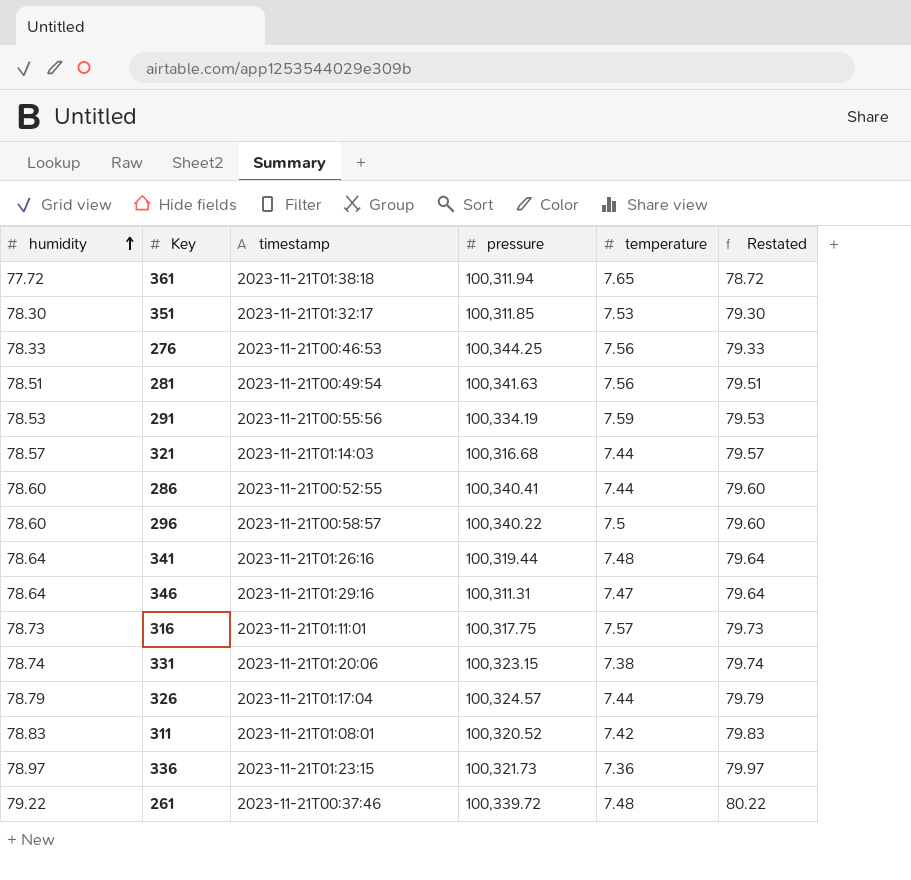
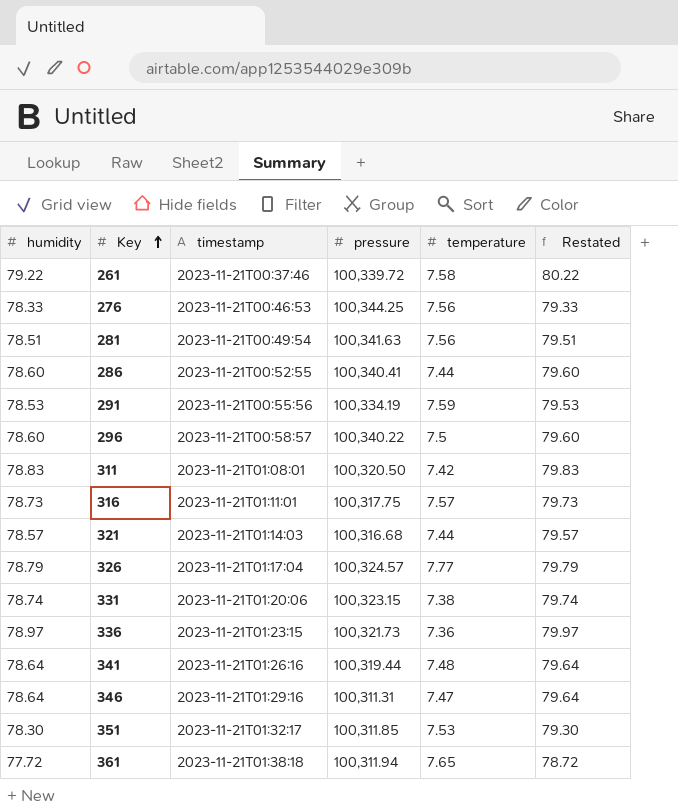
row order: humidity ascending -> Key ascending
261 | temperature: 7.48 -> 7.58
311 | pressure: 100,320.52 -> 100,320.50
326 | temperature: 7.44 -> 7.77

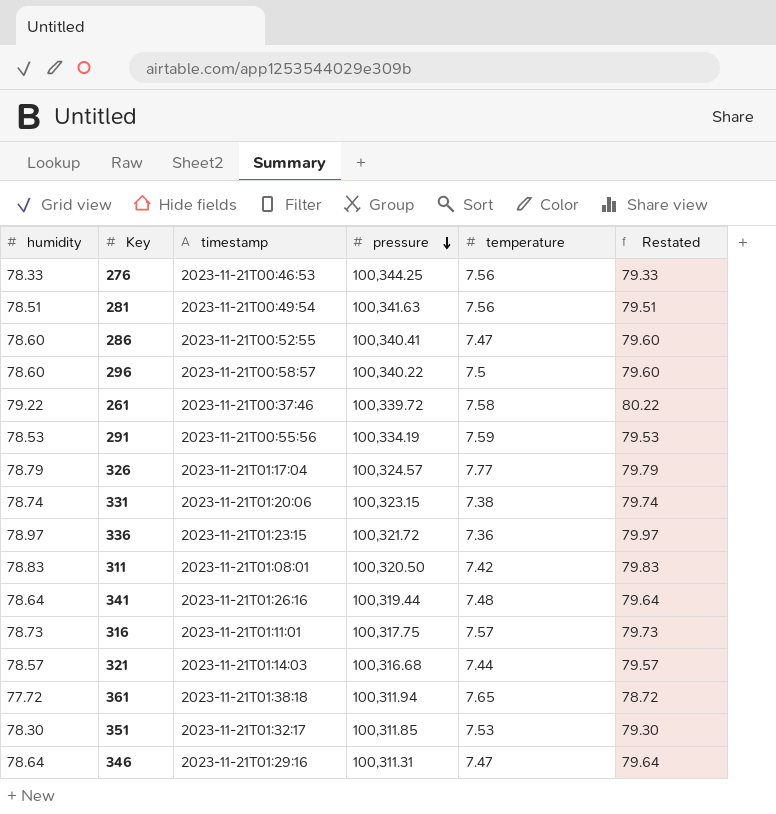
row order: Key ascending -> pressure descending
286 | temperature: 7.44 -> 7.47
336 | pressure: 100,321.73 -> 100,321.72

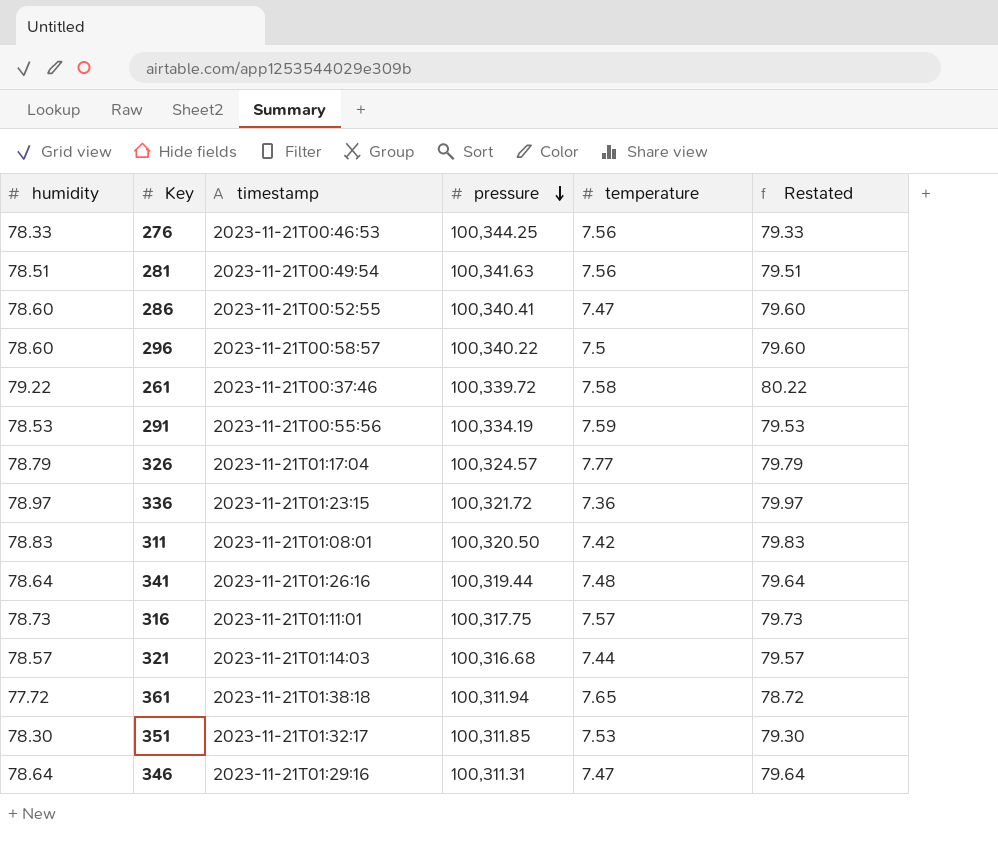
row 331: 78.74 | 2023-11-21T01:20:06 | 100,323.15 | 7.38 | 79.74 -> none

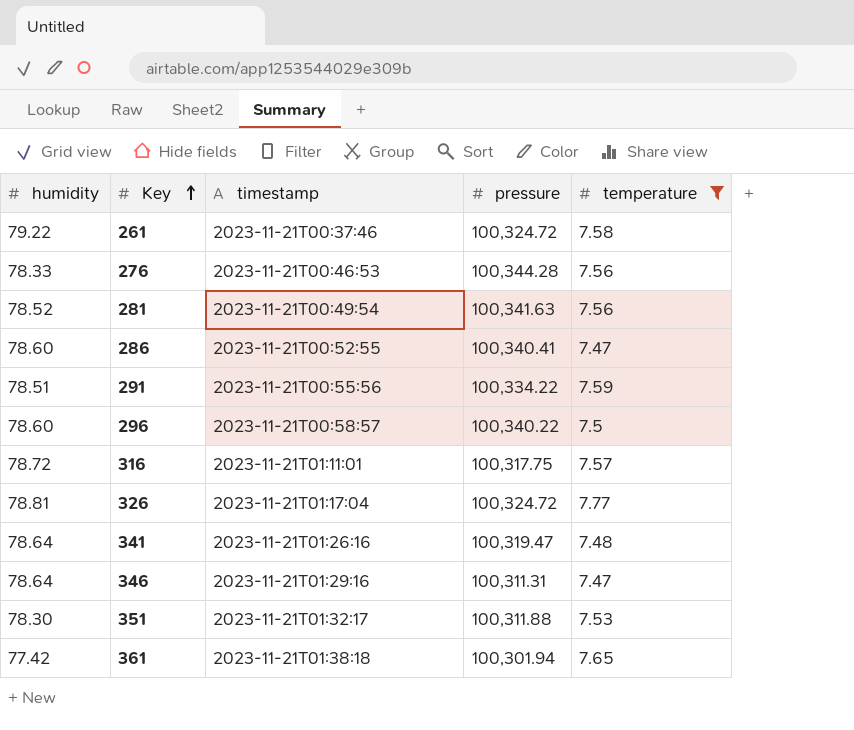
filter: none -> temperature >= 7.47
row order: pressure descending -> Key ascending
column Restated | formula: [humidity] + 1 -> none
261 | pressure: 100,339.72 -> 100,324.72
276 | pressure: 100,344.25 -> 100,344.28
281 | humidity: 78.51 -> 78.52
291 | humidity: 78.53 -> 78.51
291 | pressure: 100,334.19 -> 100,334.22
316 | humidity: 78.73 -> 78.72
326 | humidity: 78.79 -> 78.81
326 | pressure: 100,324.57 -> 100,324.72
341 | pressure: 100,319.44 -> 100,319.47
351 | pressure: 100,311.85 -> 100,311.88
361 | humidity: 77.72 -> 77.42
361 | pressure: 100,311.94 -> 100,301.94

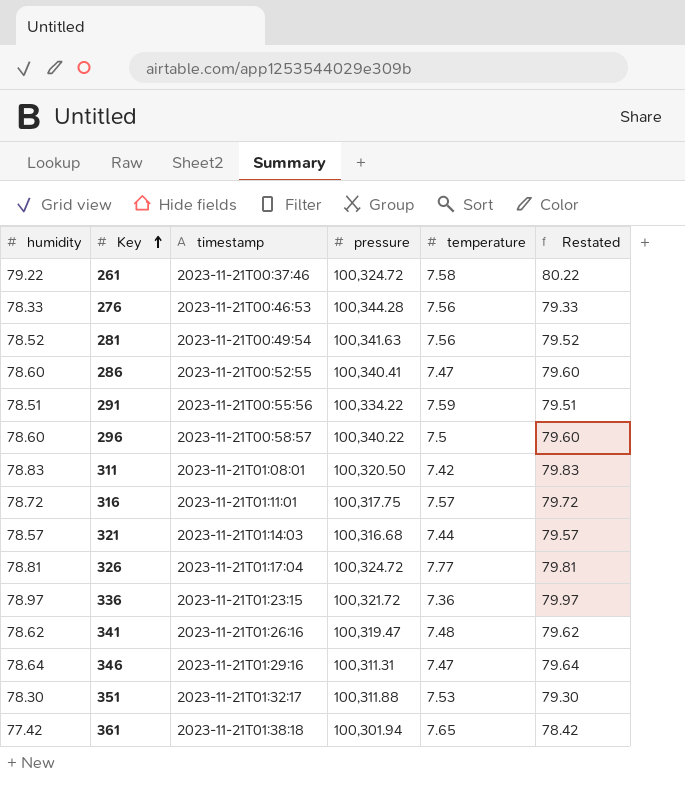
filter: temperature >= 7.47 -> none
column Restated | formula: none -> [humidity] + 1
341 | humidity: 78.64 -> 78.62

